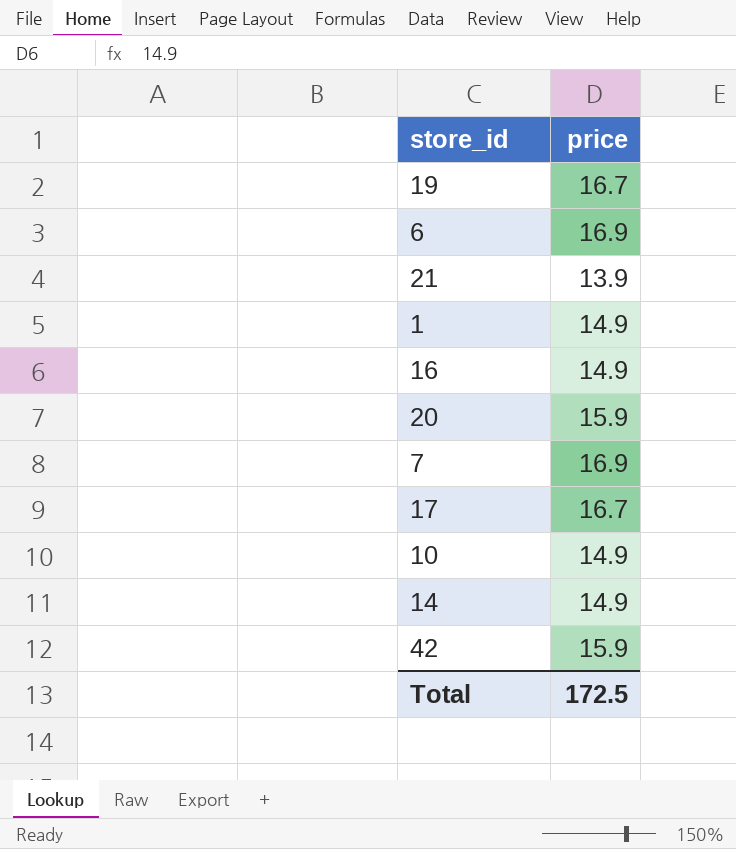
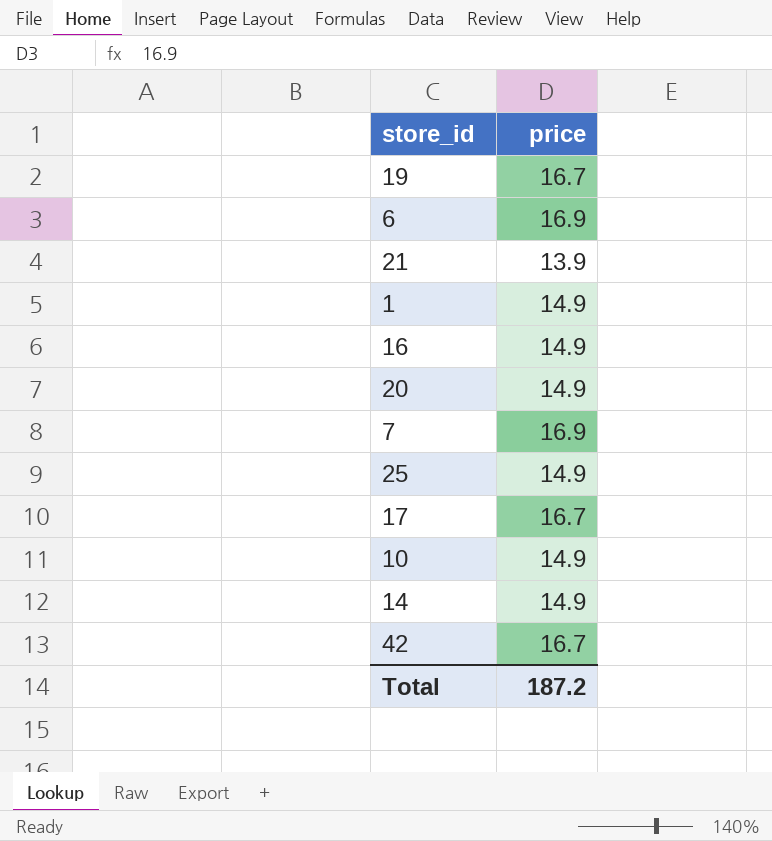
20 | price: 15.9 -> 14.9
row 25: none -> 14.9
42 | price: 15.9 -> 16.7
Total | price: 172.5 -> 187.2

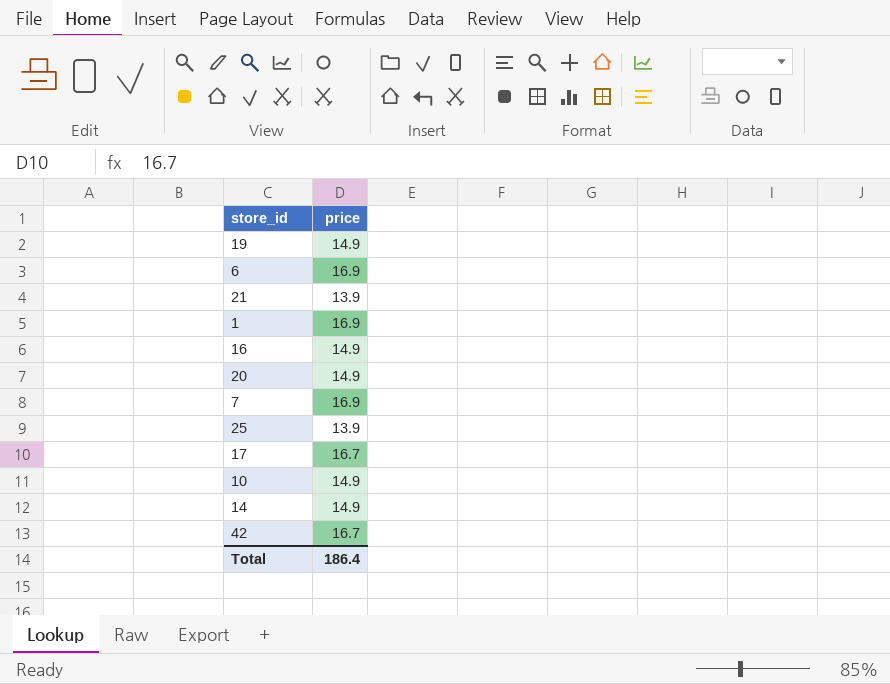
19 | price: 16.7 -> 14.9
1 | price: 14.9 -> 16.9
25 | price: 14.9 -> 13.9
Total | price: 187.2 -> 186.4

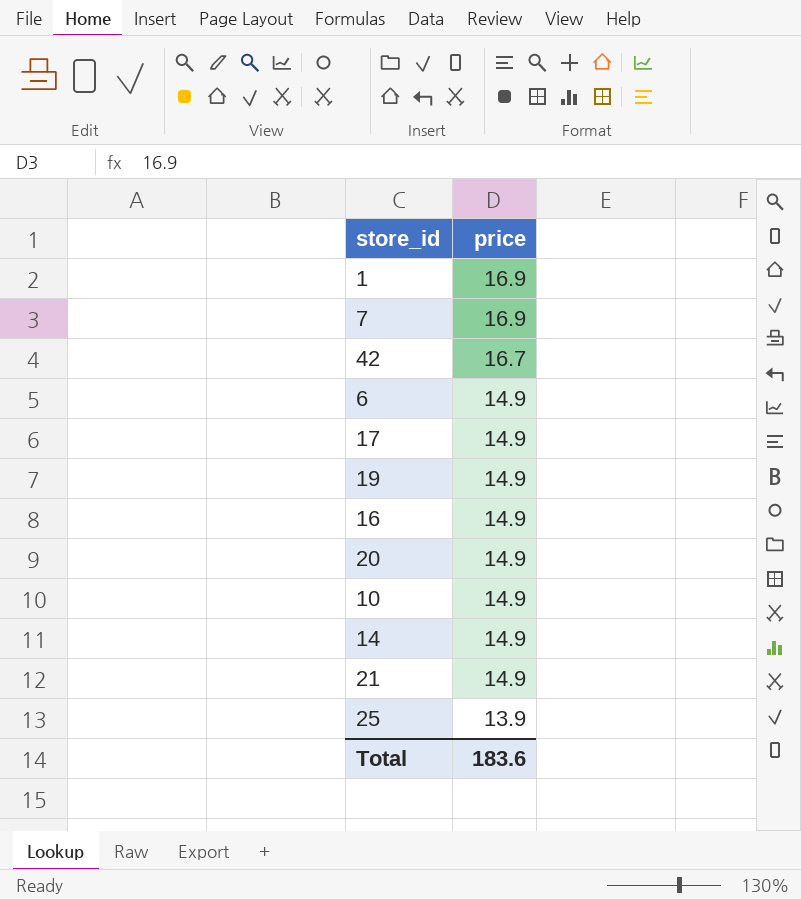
row order: none -> price descending
6 | price: 16.9 -> 14.9
17 | price: 16.7 -> 14.9
21 | price: 13.9 -> 14.9
Total | price: 186.4 -> 183.6

